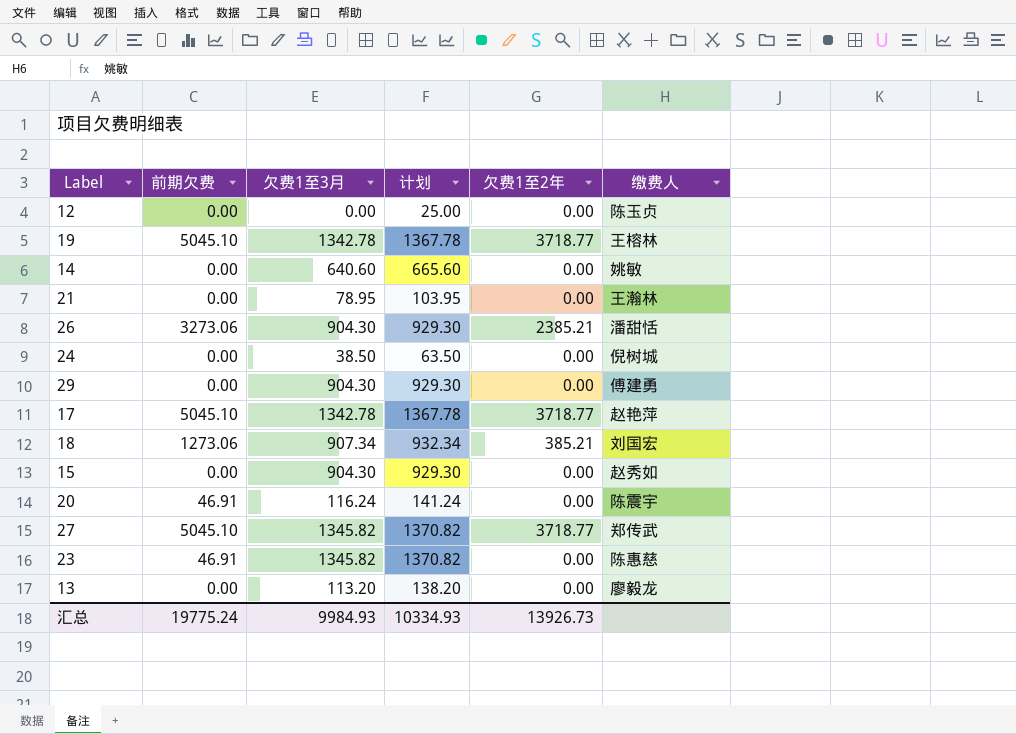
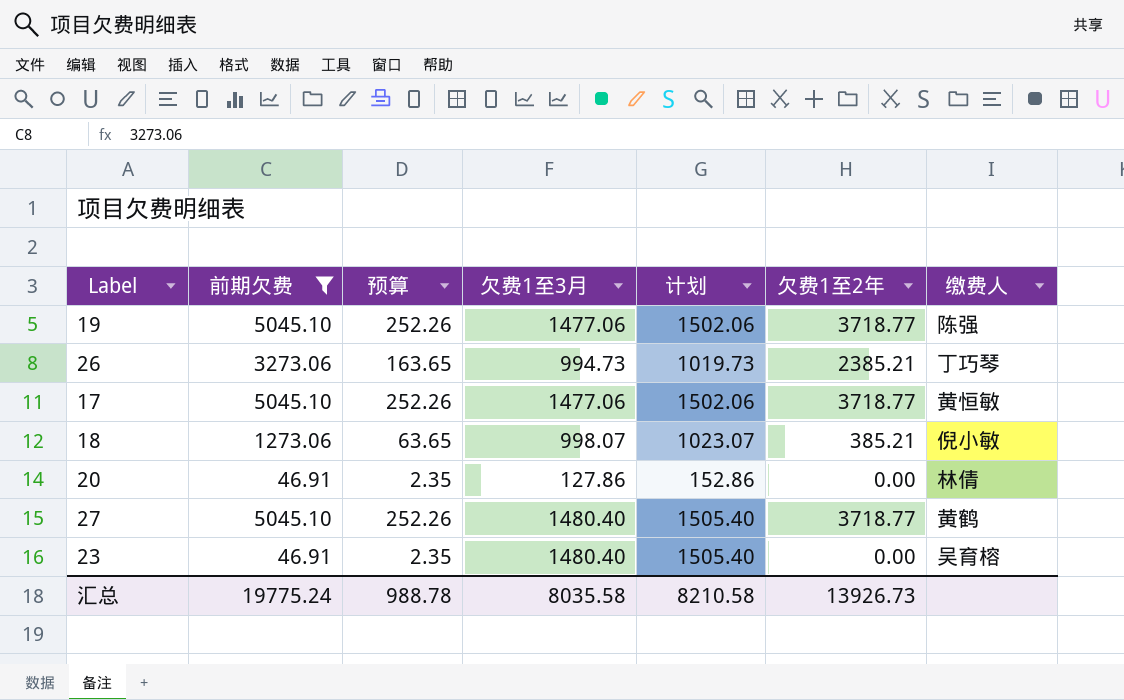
filter: none -> 前期欠费 != 0.00
column 预算 | formula: none -> [前期欠费] * 0.05
19 | 欠费1至3月: 1342.78 -> 1477.06
19 | 计划: 1367.78 -> 1502.06
19 | 缴费人: 王榕林 -> 陈强
26 | 欠费1至3月: 904.30 -> 994.73
26 | 计划: 929.30 -> 1019.73
26 | 缴费人: 潘甜恬 -> 丁巧琴
17 | 欠费1至3月: 1342.78 -> 1477.06
17 | 计划: 1367.78 -> 1502.06
17 | 缴费人: 赵艳萍 -> 黄恒敏
18 | 欠费1至3月: 907.34 -> 998.07
18 | 计划: 932.34 -> 1023.07
18 | 缴费人: 刘国宏 -> 倪小敏
20 | 欠费1至3月: 116.24 -> 127.86
20 | 计划: 141.24 -> 152.86
20 | 缴费人: 陈震宇 -> 林倩
27 | 欠费1至3月: 1345.82 -> 1480.40
27 | 计划: 1370.82 -> 1505.40
27 | 缴费人: 郑传武 -> 黄鹤
23 | 欠费1至3月: 1345.82 -> 1480.40
23 | 计划: 1370.82 -> 1505.40
23 | 缴费人: 陈惠慈 -> 吴育榕
汇总 | 欠费1至3月: 9984.93 -> 8035.58
汇总 | 计划: 10334.93 -> 8210.58

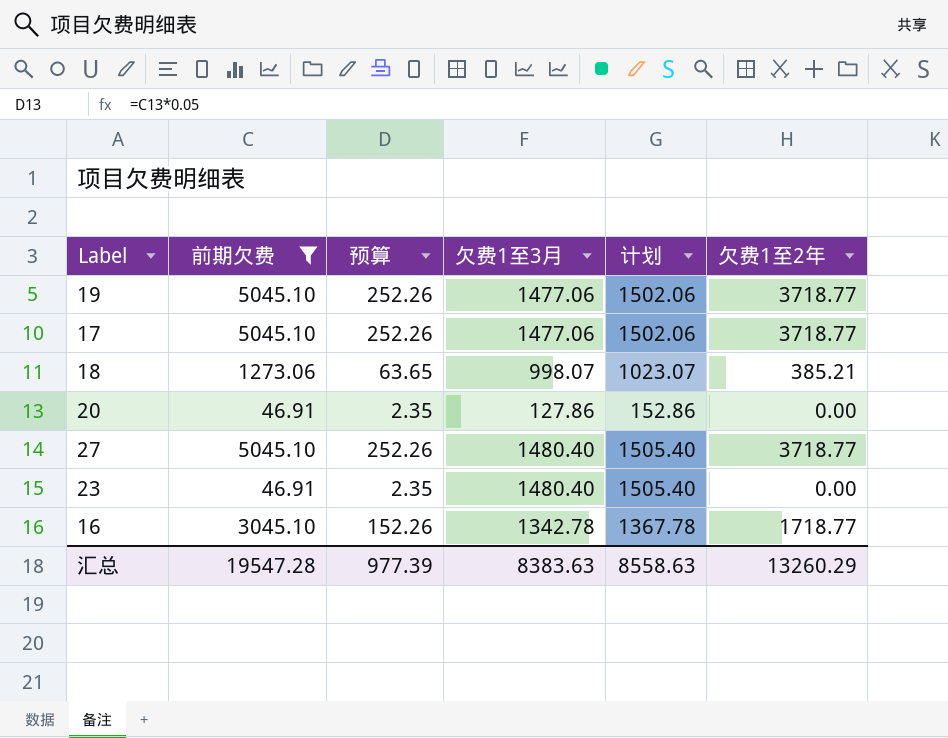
column 缴费人 | position: 7 -> none
row 26: 3273.06 | 163.65 | 994.73 | 1019.73 | 2385.21 | 丁巧琴 -> none
row 16: none -> 3045.10 | 152.26 | 1342.78 | 1367.78 | 1718.77
汇总 | 前期欠费: 19775.24 -> 19547.28
汇总 | 预算: 988.78 -> 977.39
汇总 | 欠费1至3月: 8035.58 -> 8383.63
汇总 | 计划: 8210.58 -> 8558.63
汇总 | 欠费1至2年: 13926.73 -> 13260.29

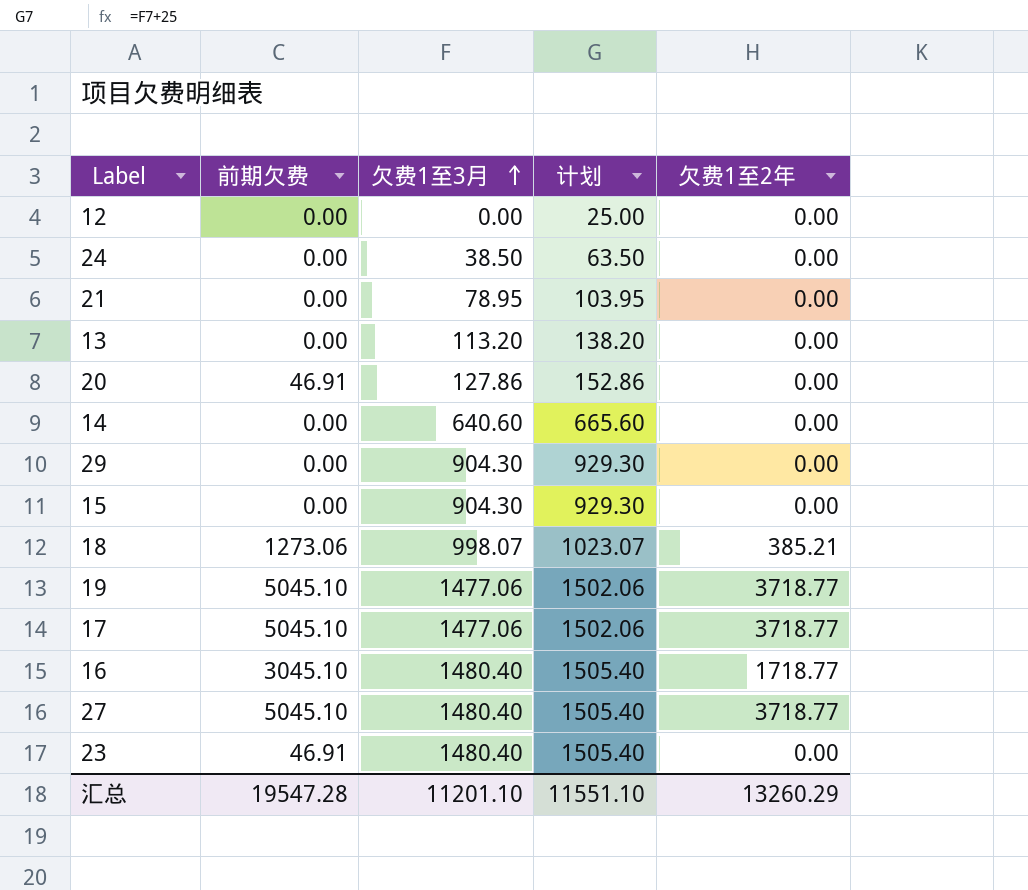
filter: 前期欠费 != 0.00 -> none
row order: none -> 欠费1至3月 ascending
column 预算 | formula: [前期欠费] * 0.05 -> none
16 | 欠费1至3月: 1342.78 -> 1480.40
16 | 计划: 1367.78 -> 1505.40
汇总 | 欠费1至3月: 8383.63 -> 11201.10
汇总 | 计划: 8558.63 -> 11551.10

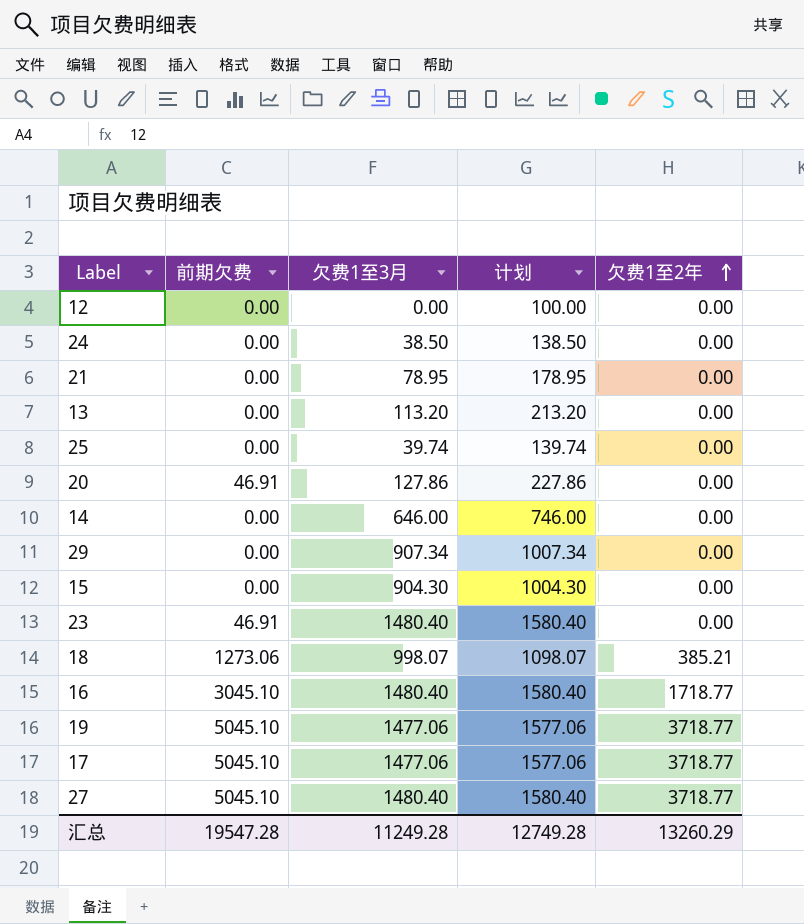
row order: 欠费1至3月 ascending -> 欠费1至2年 ascending
column 计划 | formula: [欠费1至3月] + 25 -> [欠费1至3月] + 100
row 25: none -> 0.00 | 39.74 | 139.74 | 0.00
14 | 欠费1至3月: 640.60 -> 646.00
29 | 欠费1至3月: 904.30 -> 907.34
汇总 | 欠费1至3月: 11201.10 -> 11249.28
汇总 | 计划: 11551.10 -> 12749.28

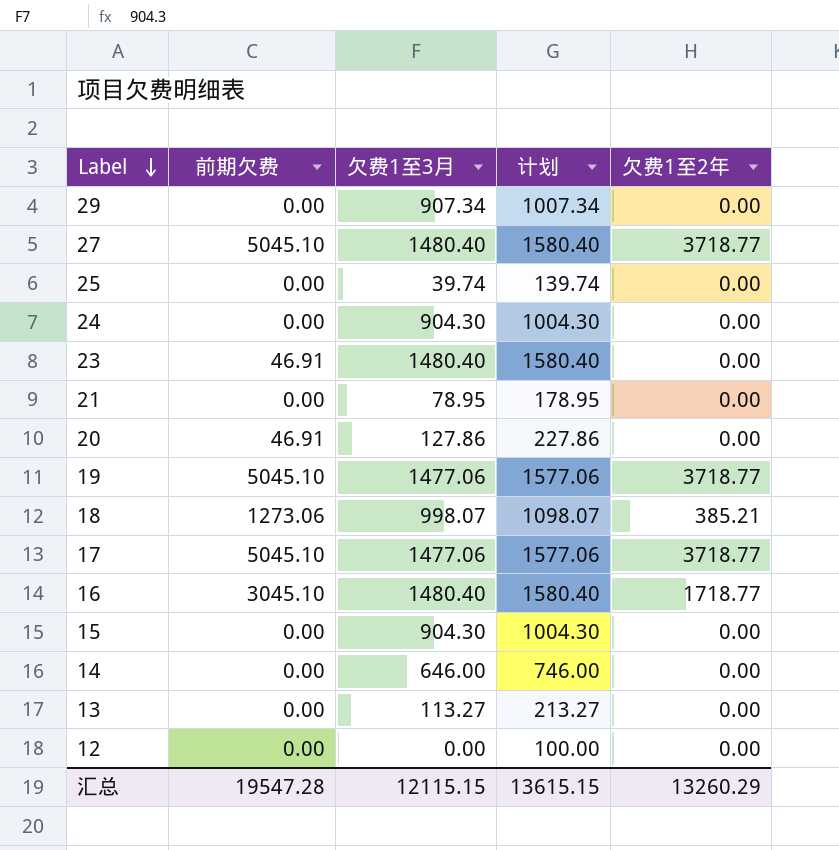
row order: 欠费1至2年 ascending -> Label descending
24 | 欠费1至3月: 38.50 -> 904.30
24 | 计划: 138.50 -> 1004.30
13 | 欠费1至3月: 113.20 -> 113.27
13 | 计划: 213.20 -> 213.27
汇总 | 欠费1至3月: 11249.28 -> 12115.15
汇总 | 计划: 12749.28 -> 13615.15

